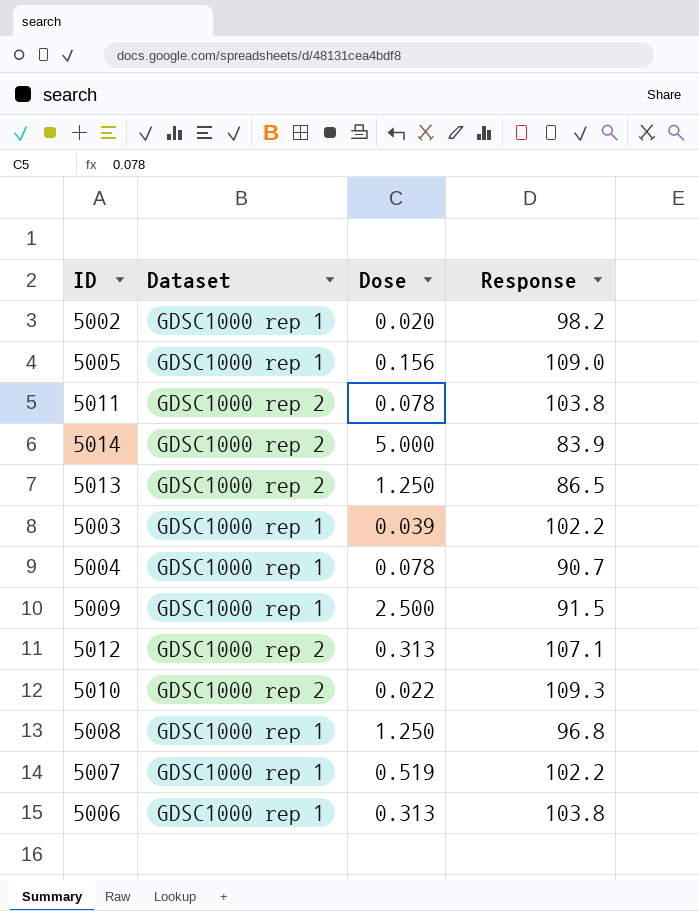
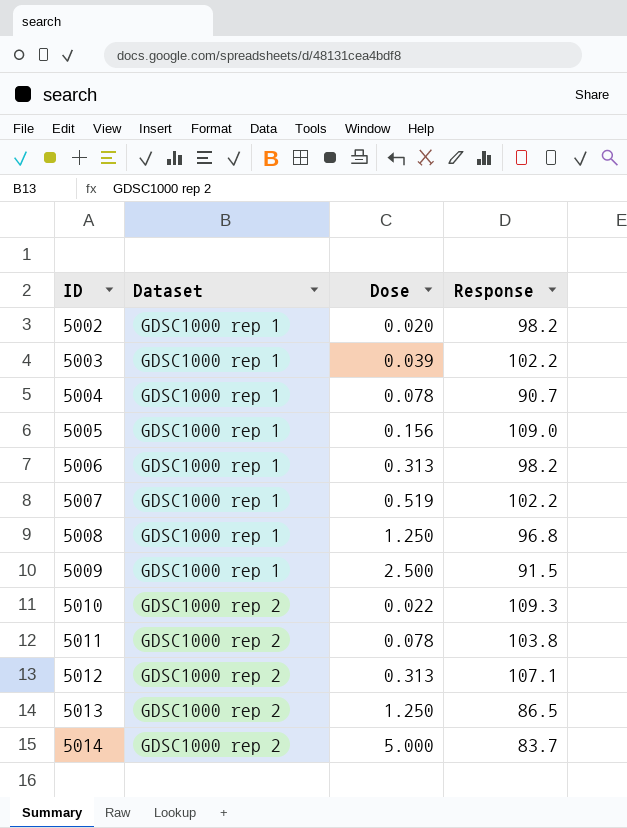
row order: none -> ID ascending
5006 | Response: 103.8 -> 98.2
5014 | Response: 83.9 -> 83.7

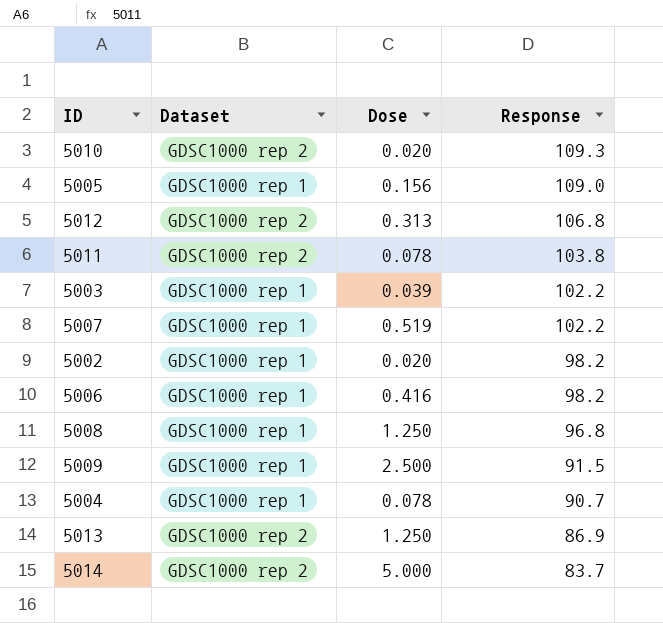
row order: ID ascending -> Response descending
5010 | Dose: 0.022 -> 0.020
5012 | Response: 107.1 -> 106.8
5006 | Dose: 0.313 -> 0.416
5013 | Response: 86.5 -> 86.9

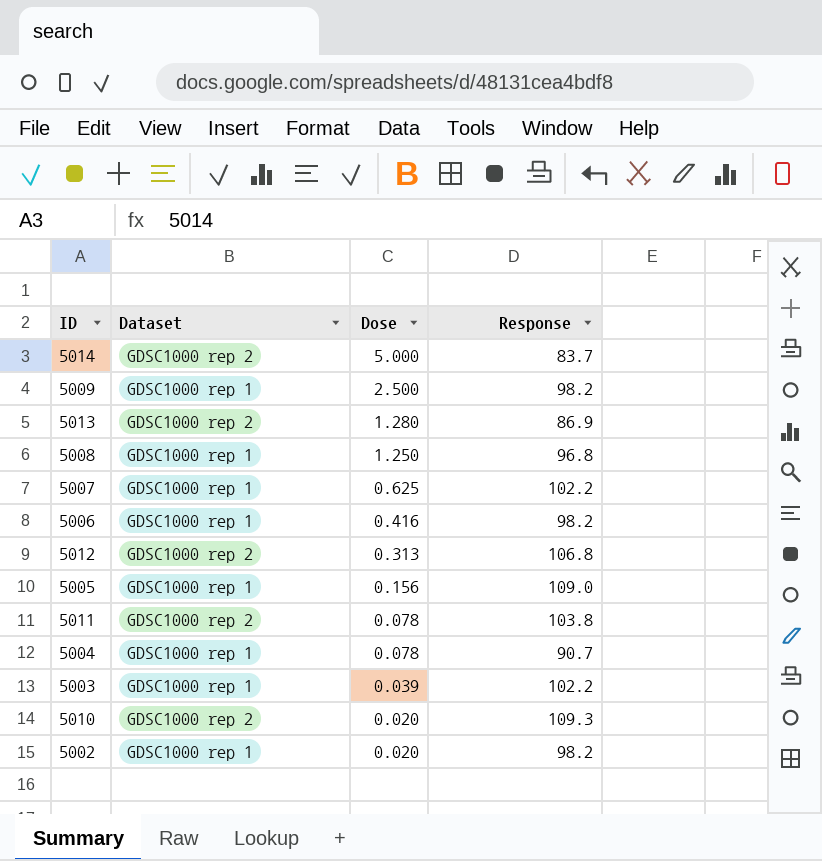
row order: Response descending -> Dose descending
5009 | Response: 91.5 -> 98.2
5013 | Dose: 1.250 -> 1.280
5007 | Dose: 0.519 -> 0.625

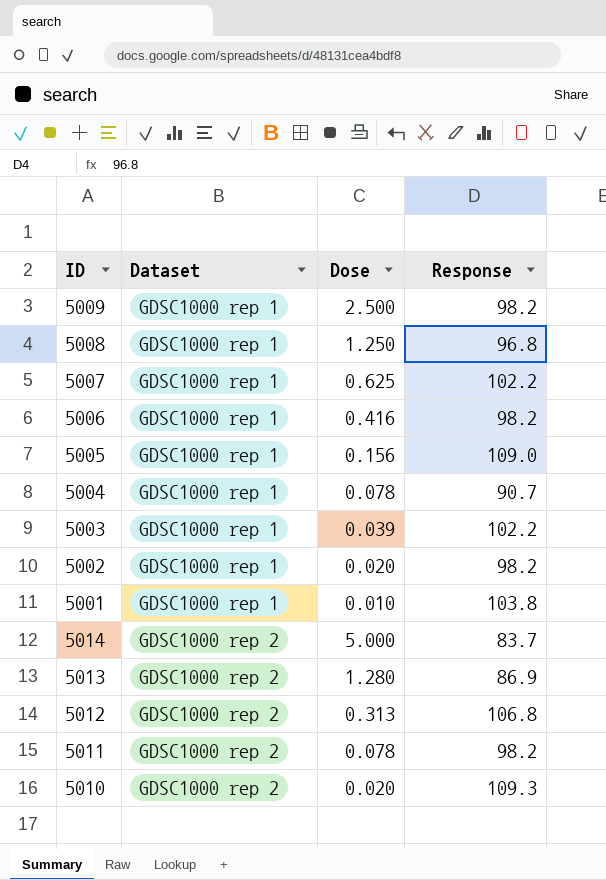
row order: Dose descending -> Dataset ascending
row 5001: none -> GDSC1000 rep 1 | 0.010 | 103.8
5011 | Response: 103.8 -> 98.2

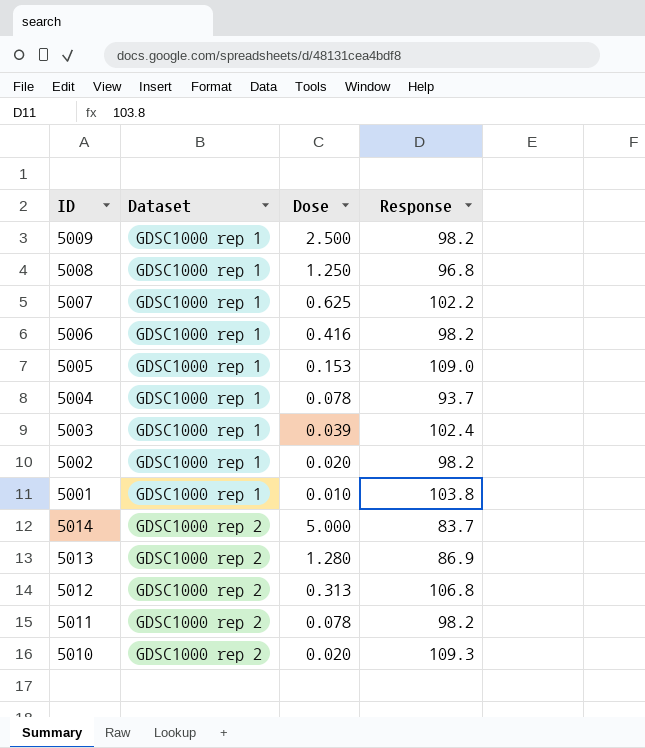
5005 | Dose: 0.156 -> 0.153
5004 | Response: 90.7 -> 93.7
5003 | Response: 102.2 -> 102.4

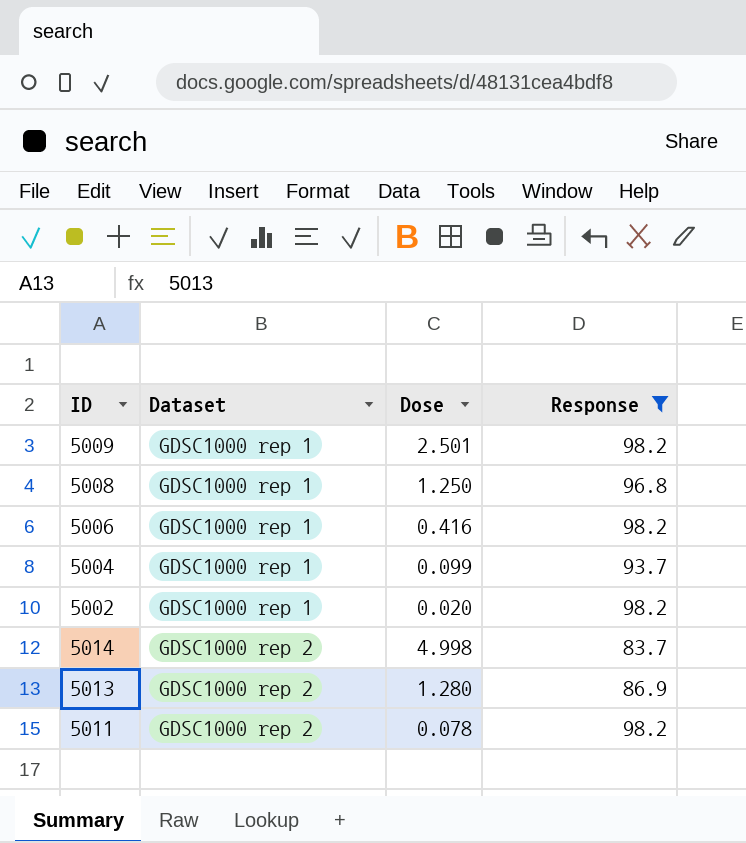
filter: none -> Response <= 98.2
5009 | Dose: 2.500 -> 2.501
5004 | Dose: 0.078 -> 0.099
5014 | Dose: 5.000 -> 4.998

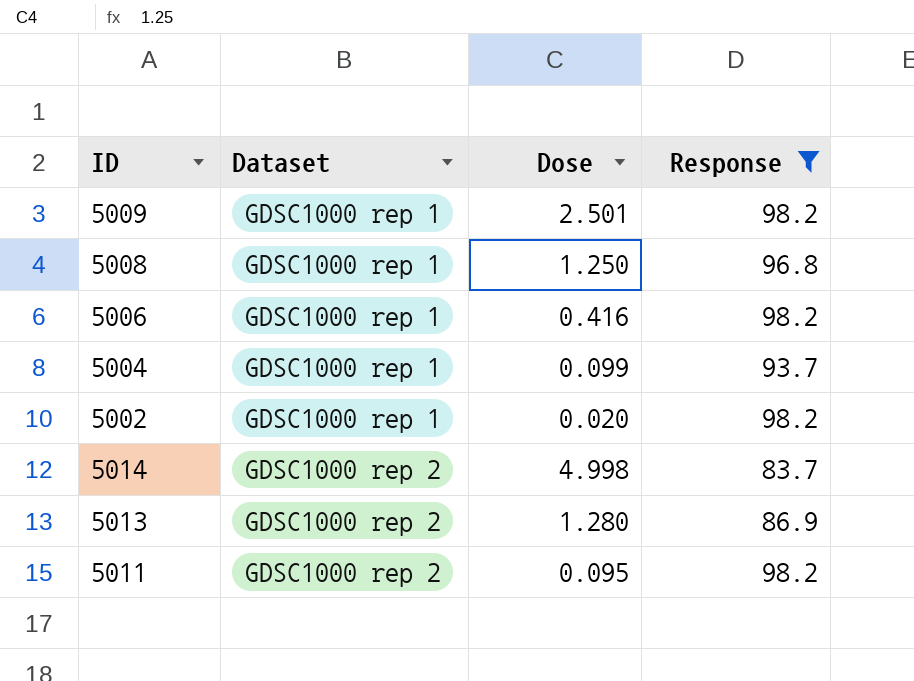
5011 | Dose: 0.078 -> 0.095

